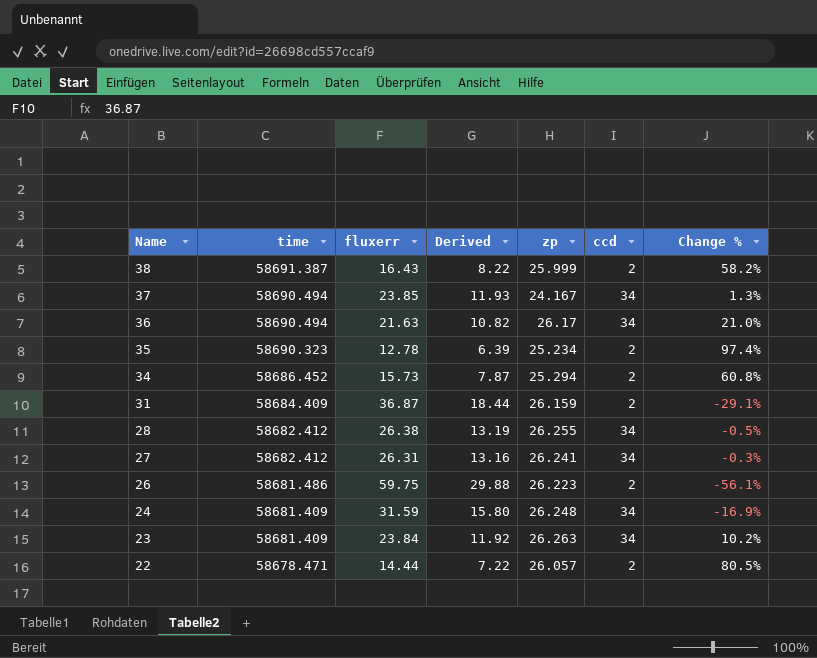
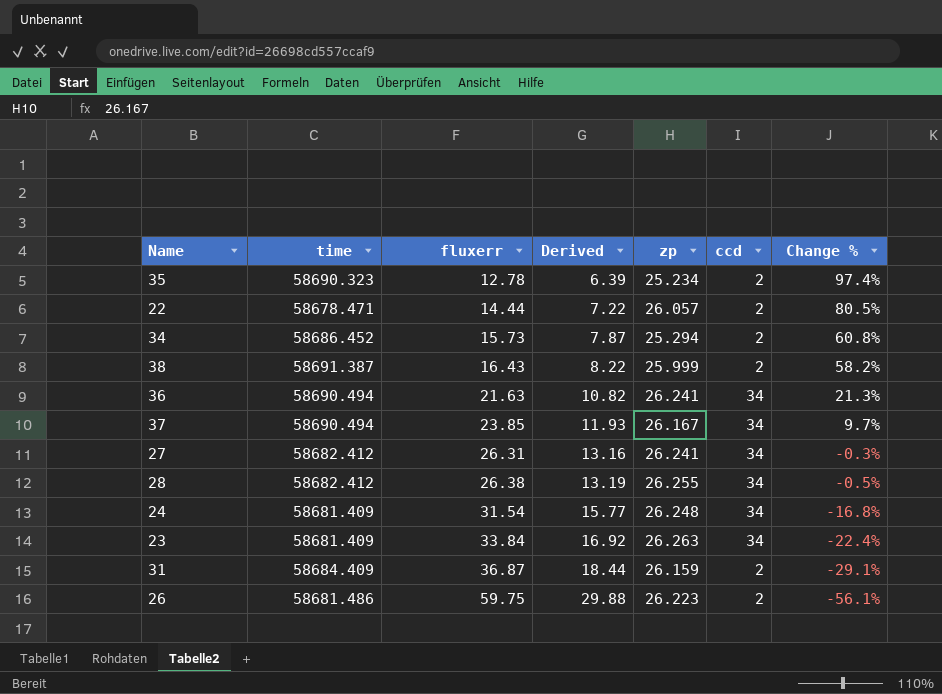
row order: Name descending -> fluxerr ascending
36 | zp: 26.17 -> 26.241
36 | Change %: 21.0% -> 21.3%
37 | zp: 24.167 -> 26.167
37 | Change %: 1.3% -> 9.7%
24 | fluxerr: 31.59 -> 31.54
24 | Derived: 15.80 -> 15.77
24 | Change %: -16.9% -> -16.8%
23 | fluxerr: 23.84 -> 33.84
23 | Derived: 11.92 -> 16.92
23 | Change %: 10.2% -> -22.4%

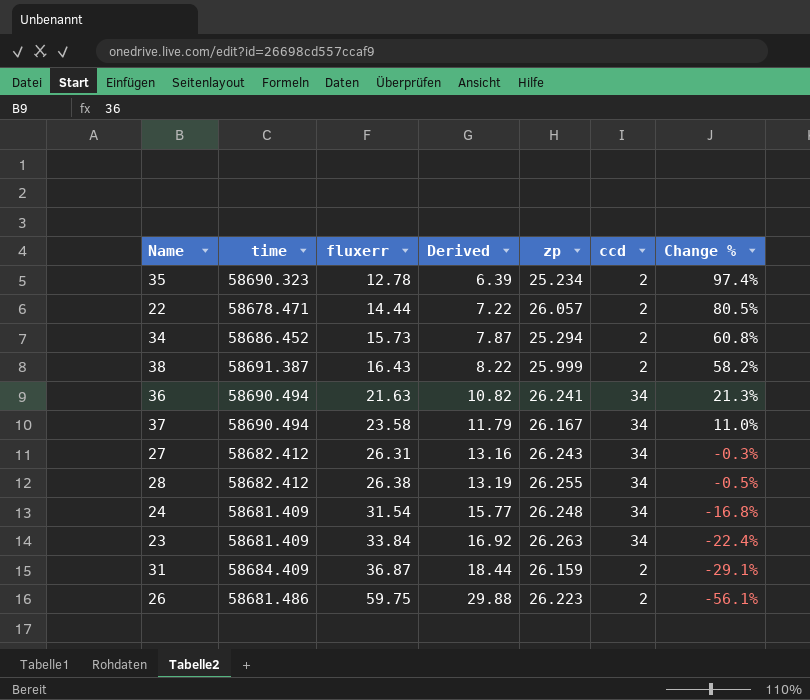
37 | fluxerr: 23.85 -> 23.58
37 | Derived: 11.93 -> 11.79
37 | Change %: 9.7% -> 11.0%
27 | zp: 26.241 -> 26.243

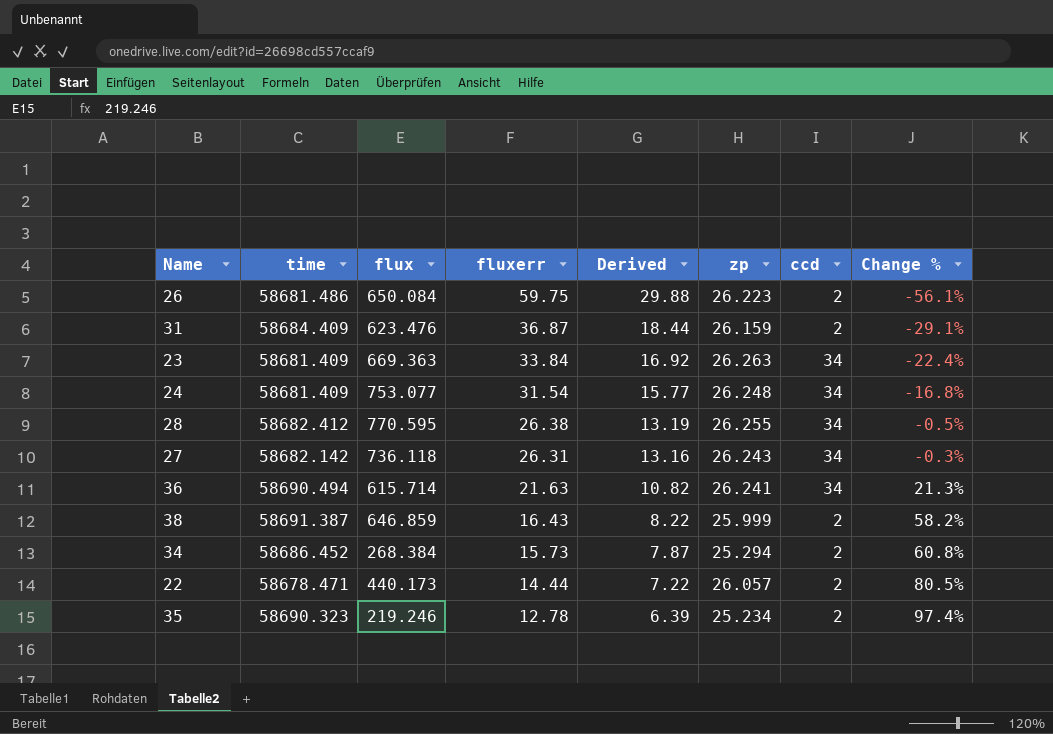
row order: fluxerr ascending -> fluxerr descending
column flux | position: none -> 3
row 37: 58690.494 | 23.58 | 11.79 | 26.167 | 34 | 11.0% -> none
27 | time: 58682.412 -> 58682.142

